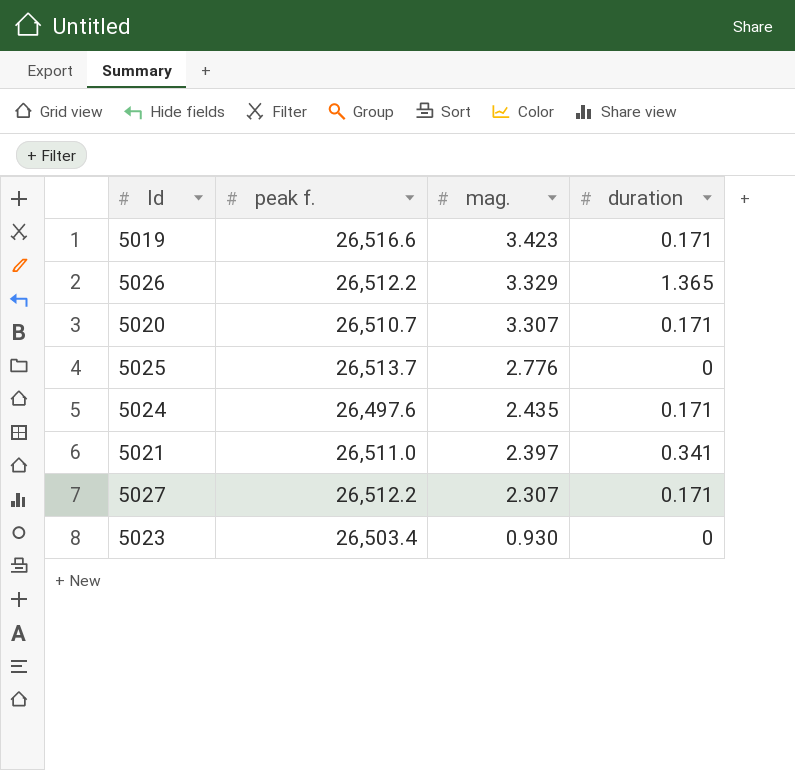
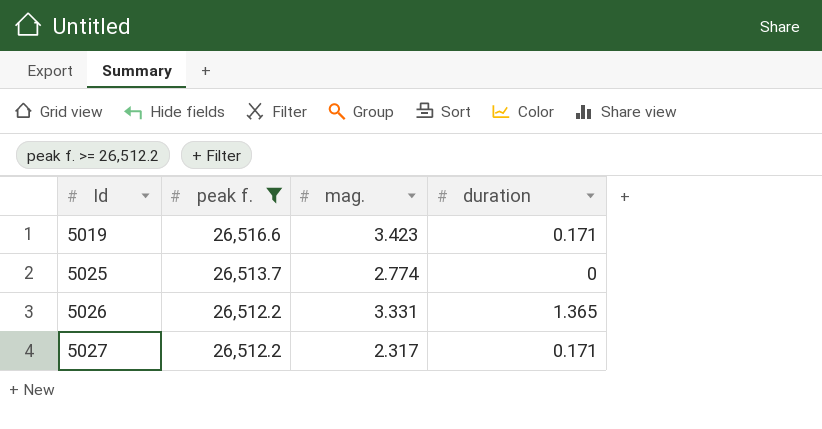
filter: none -> peak f. >= 26,512.2
row order: mag. descending -> Id ascending
5025 | mag.: 2.776 -> 2.774
5026 | mag.: 3.329 -> 3.331
5027 | mag.: 2.307 -> 2.317

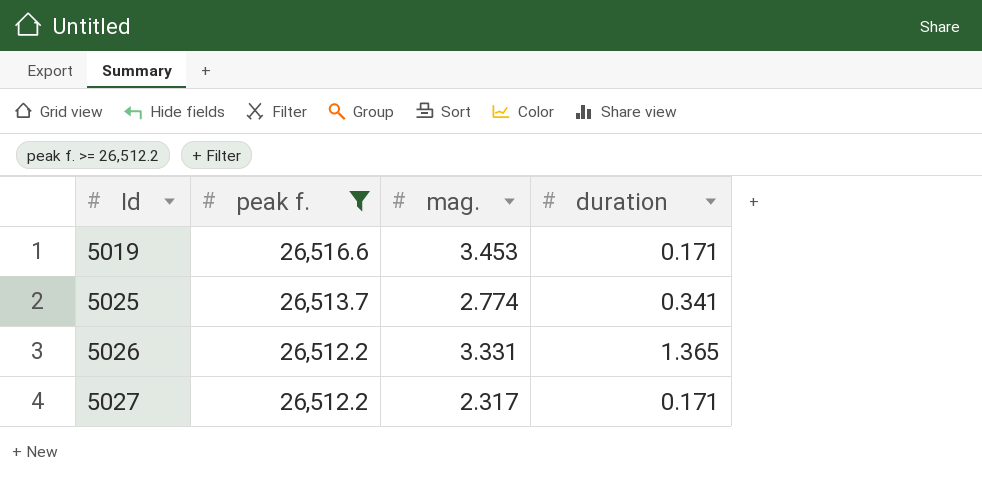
5019 | mag.: 3.423 -> 3.453
5025 | duration: 0 -> 0.341

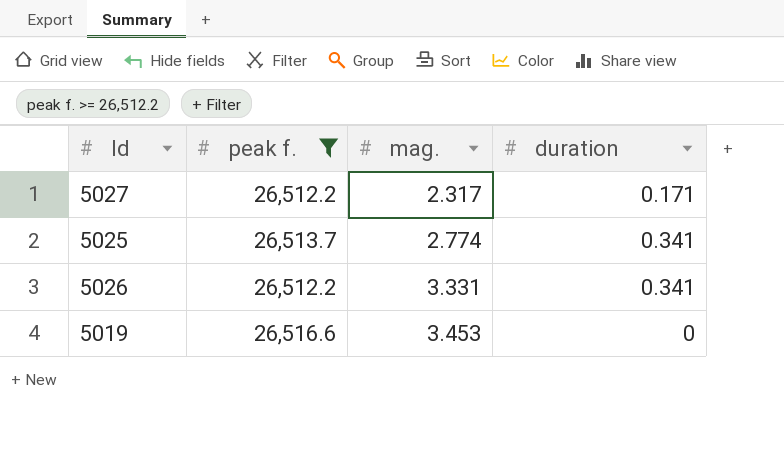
row order: Id ascending -> mag. ascending
5026 | duration: 1.365 -> 0.341
5019 | duration: 0.171 -> 0

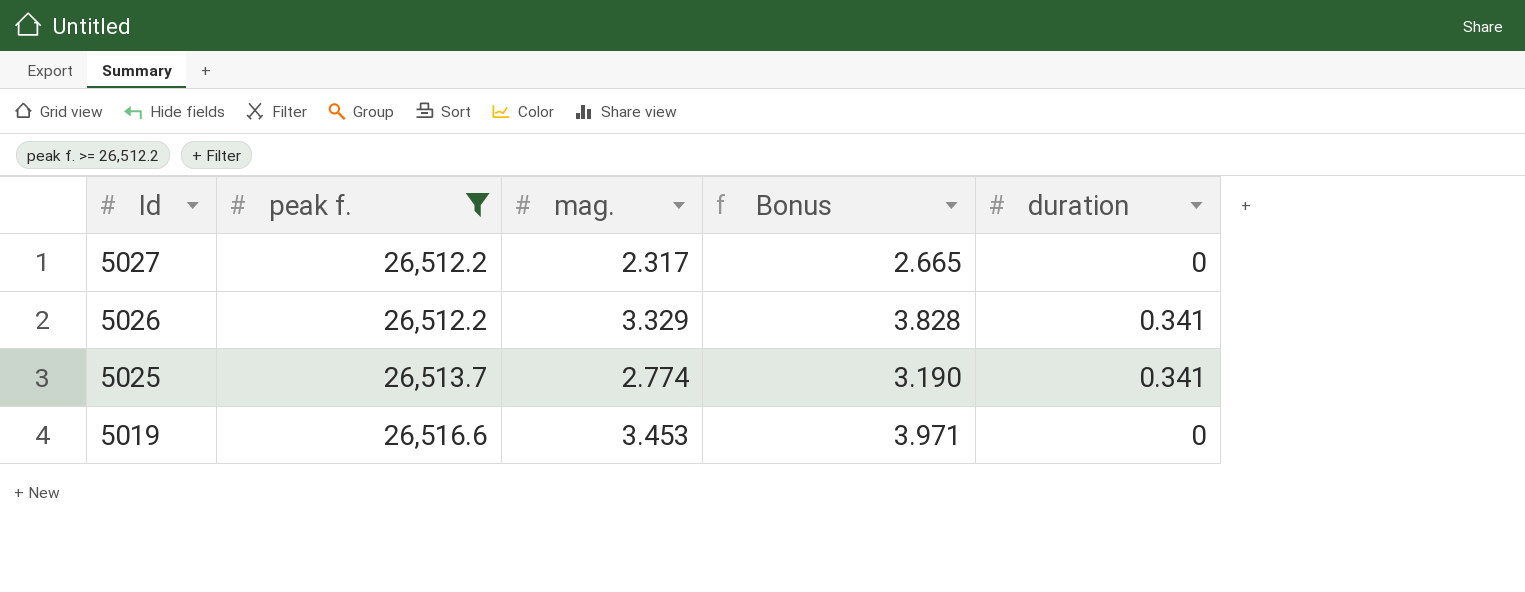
row order: mag. ascending -> Id descending
column Bonus | formula: none -> [mag.] * 1.15
5027 | duration: 0.171 -> 0
5026 | mag.: 3.331 -> 3.329

